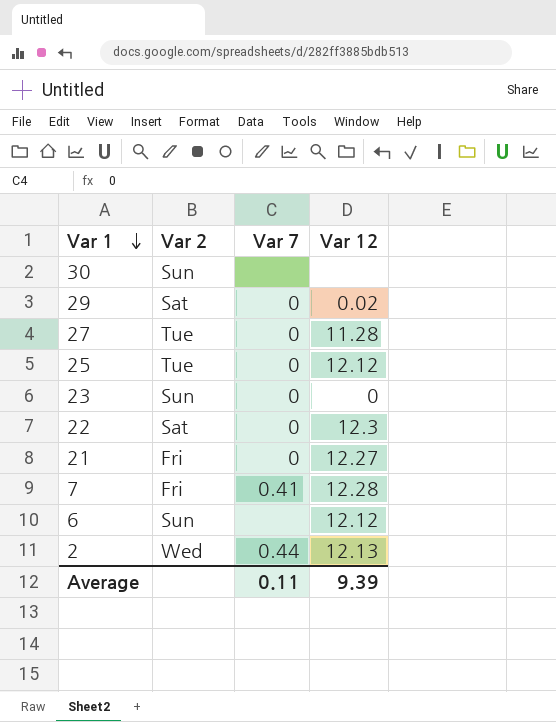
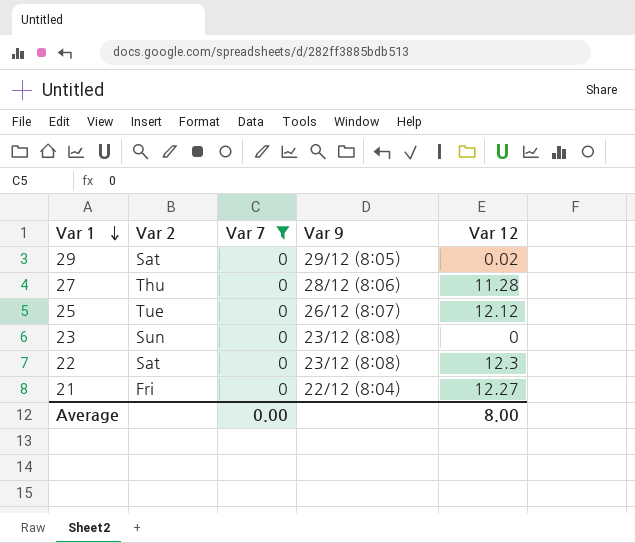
filter: none -> Var 7 = 0
column Var 9 | position: none -> 4
27 | Var 2: Tue -> Thu
Average | Var 7: 0.11 -> 0.00
Average | Var 12: 9.39 -> 8.00

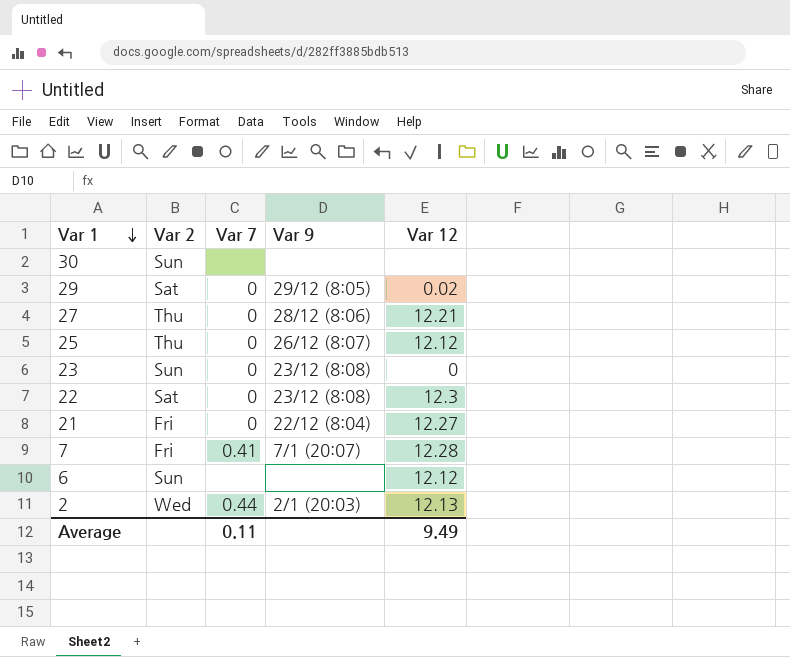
filter: Var 7 = 0 -> none
27 | Var 12: 11.28 -> 12.21
25 | Var 2: Tue -> Thu
Average | Var 7: 0.00 -> 0.11
Average | Var 12: 8.00 -> 9.49

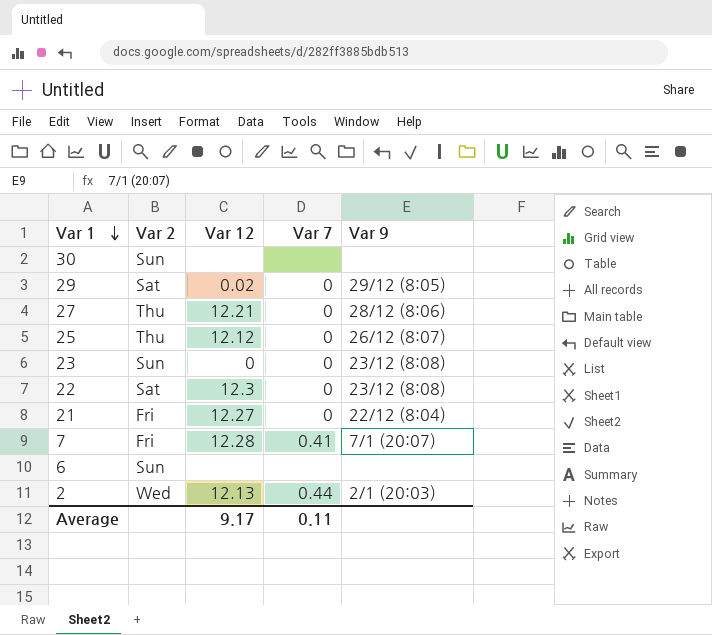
column Var 12 | position: 5 -> 3
6 | Var 12: 12.12 -> none
Average | Var 12: 9.49 -> 9.17

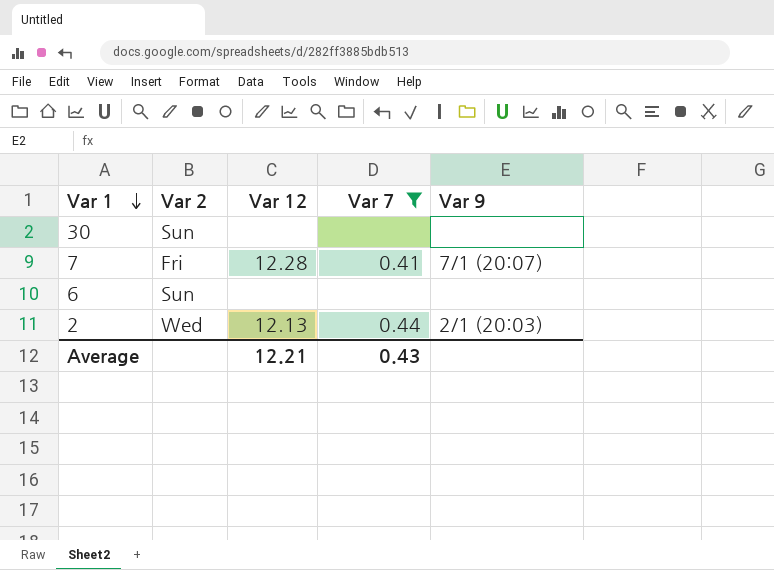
filter: none -> Var 7 != 0
Average | Var 12: 9.17 -> 12.21
Average | Var 7: 0.11 -> 0.43

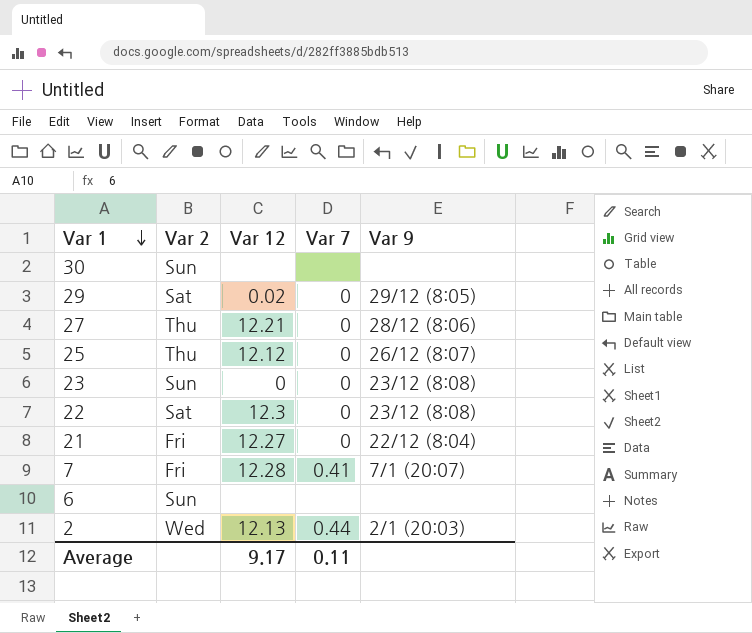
filter: Var 7 != 0 -> none
Average | Var 12: 12.21 -> 9.17
Average | Var 7: 0.43 -> 0.11

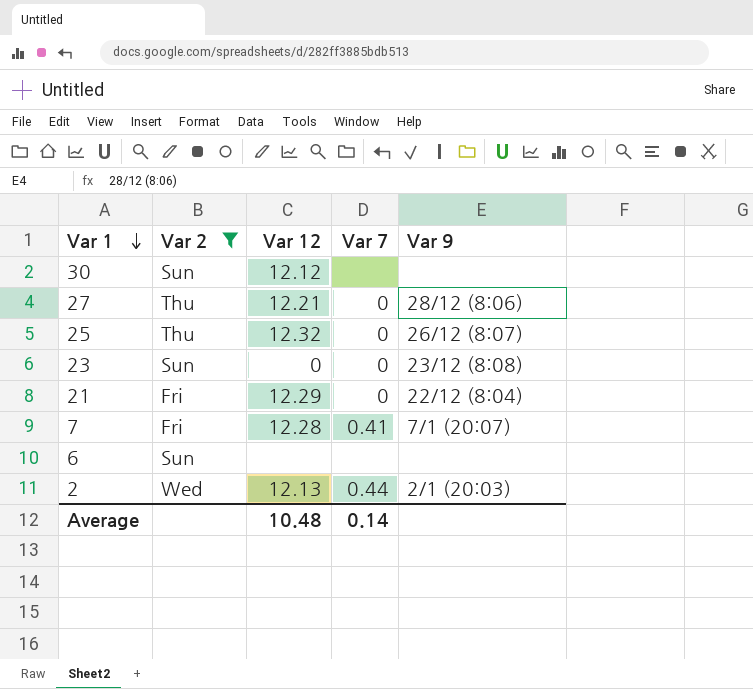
filter: none -> Var 2 != Sat
30 | Var 12: none -> 12.12
25 | Var 12: 12.12 -> 12.32
21 | Var 12: 12.27 -> 12.29
Average | Var 12: 9.17 -> 10.48
Average | Var 7: 0.11 -> 0.14

